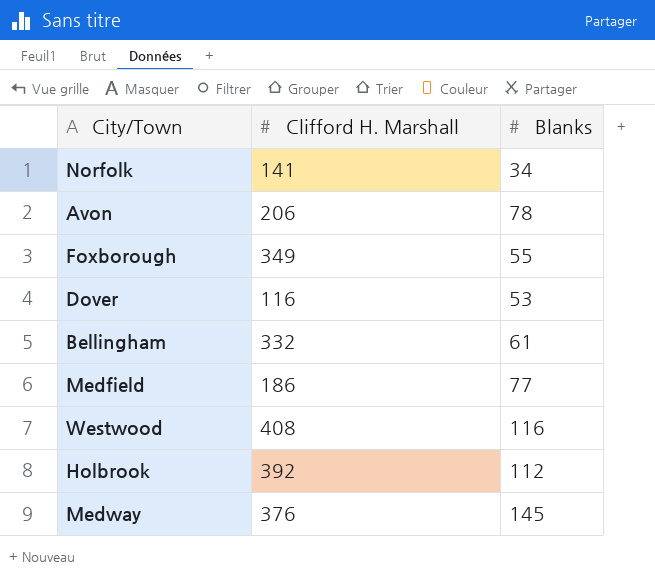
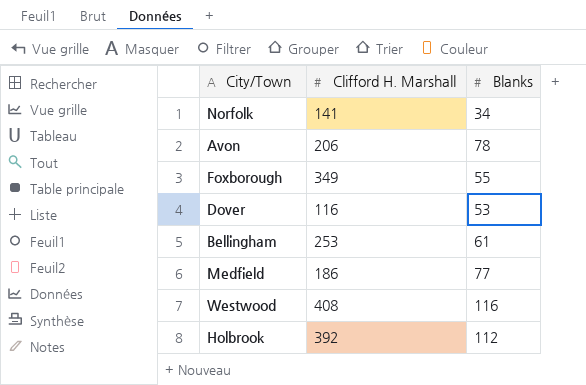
row Medway: 376 | 145 -> none
Bellingham | Clifford H. Marshall: 332 -> 253

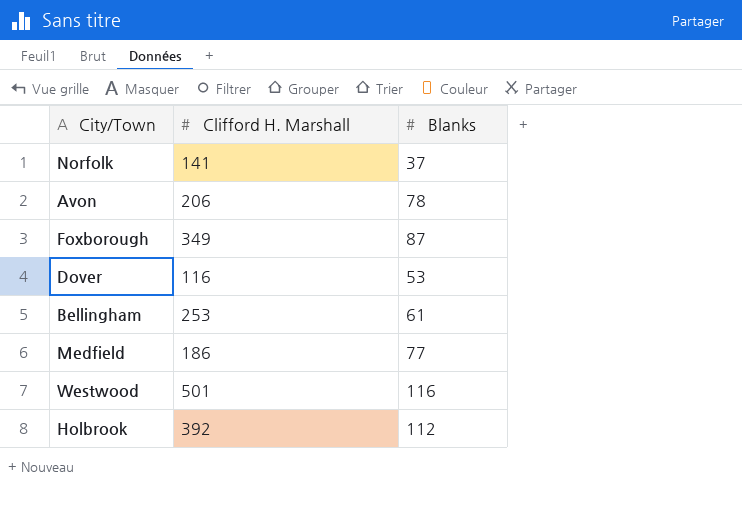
Norfolk | Blanks: 34 -> 37
Foxborough | Blanks: 55 -> 87
Westwood | Clifford H. Marshall: 408 -> 501

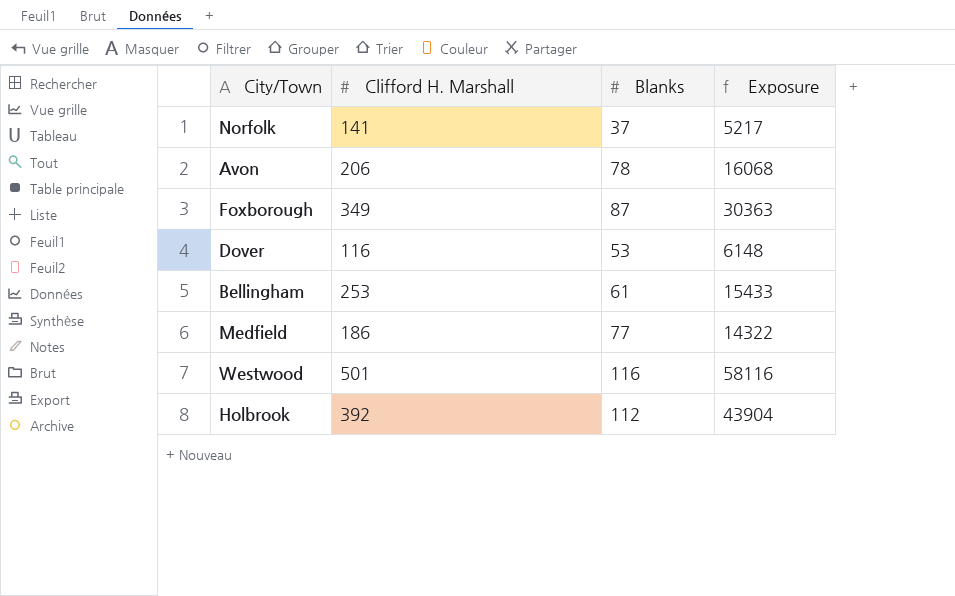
column Exposure | formula: none -> [Clifford H. Marshall] * [Blanks]

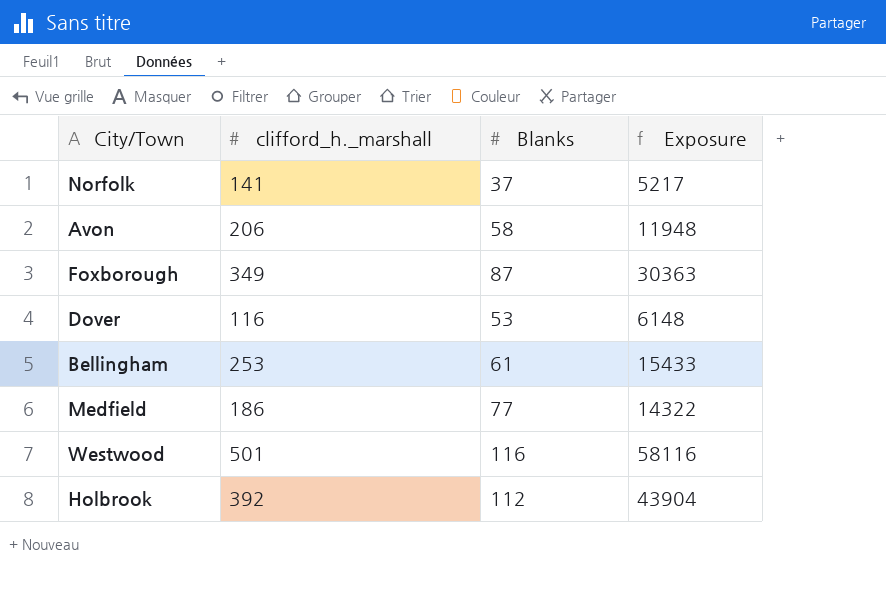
column name: Clifford H. Marshall -> clifford_h._marshall
Avon | Blanks: 78 -> 58
Avon | Exposure: 16068 -> 11948

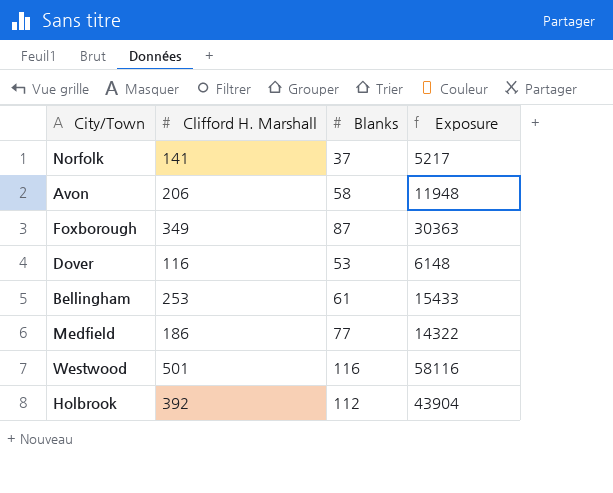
column name: clifford_h._marshall -> Clifford H. Marshall

